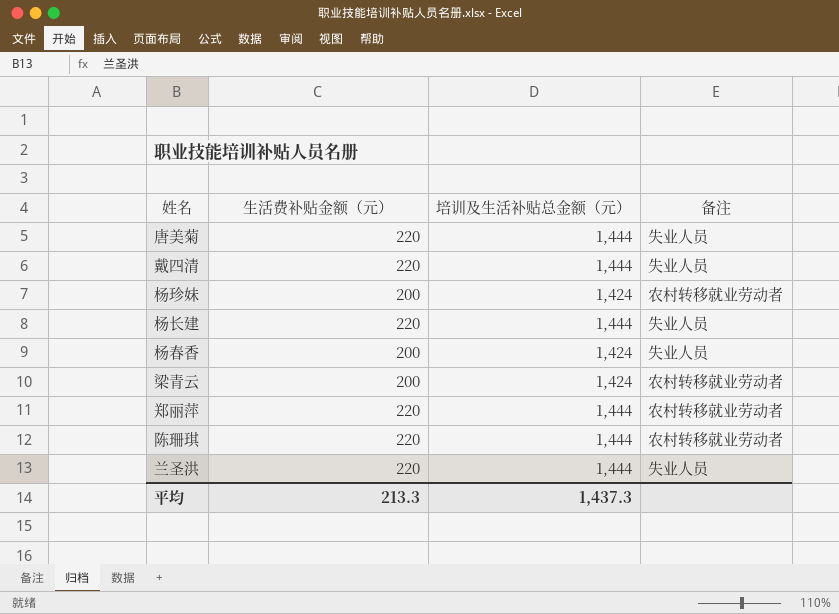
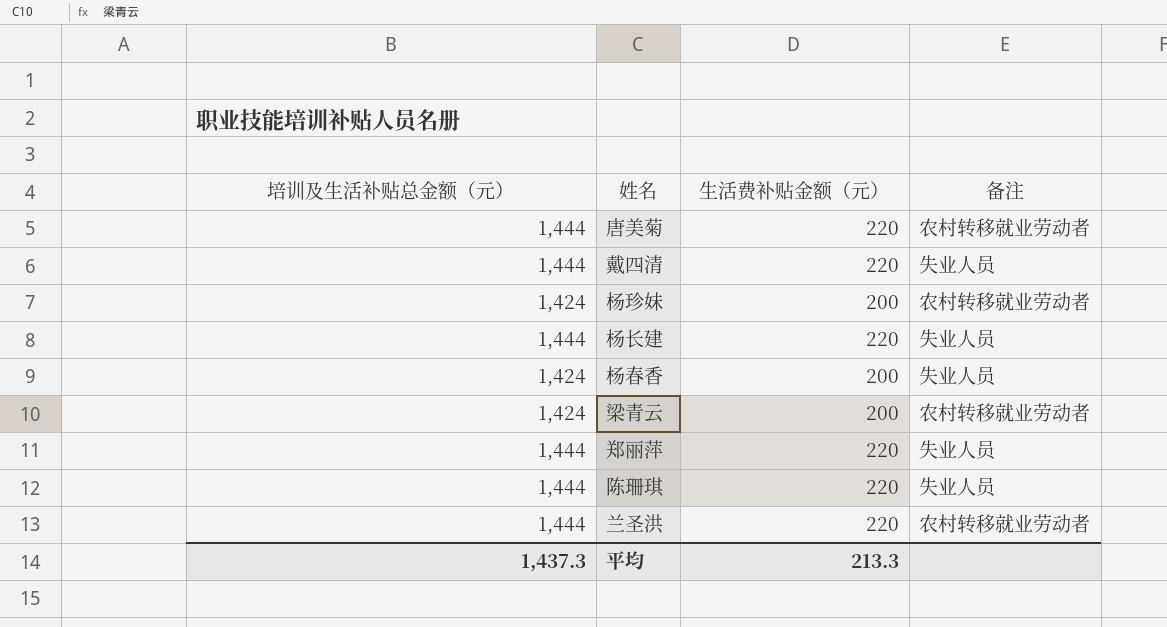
column 培训及生活补贴总金额（元） | position: 3 -> 1
唐美菊 | 备注: 失业人员 -> 农村转移就业劳动者
郑丽萍 | 备注: 农村转移就业劳动者 -> 失业人员
陈珊琪 | 备注: 农村转移就业劳动者 -> 失业人员
兰圣洪 | 备注: 失业人员 -> 农村转移就业劳动者

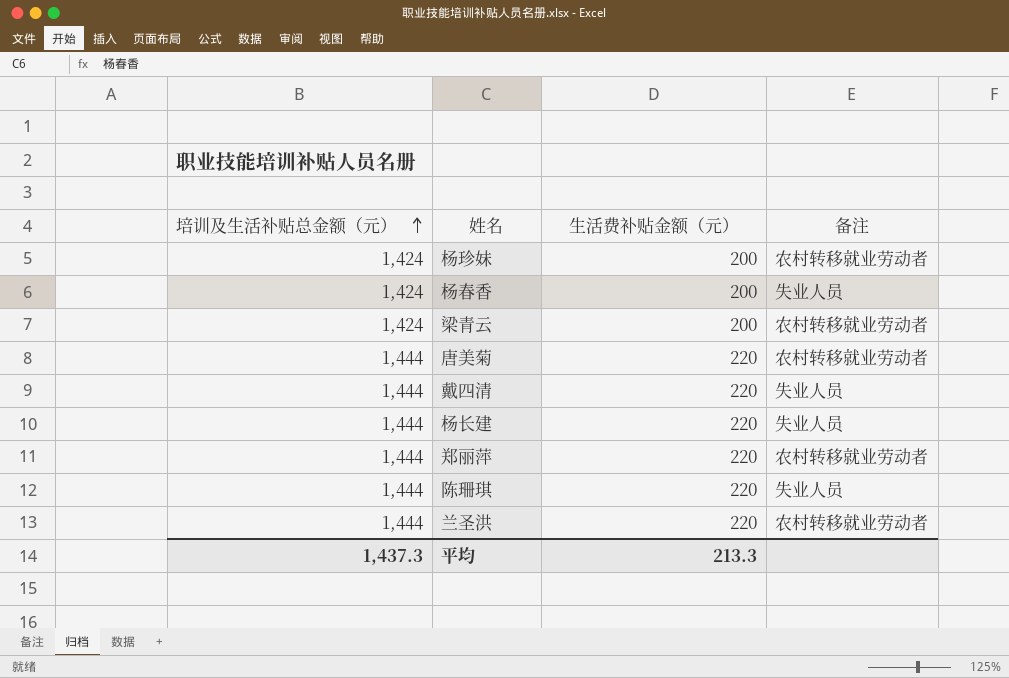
row order: none -> 培训及生活补贴总金额（元） ascending
郑丽萍 | 备注: 失业人员 -> 农村转移就业劳动者

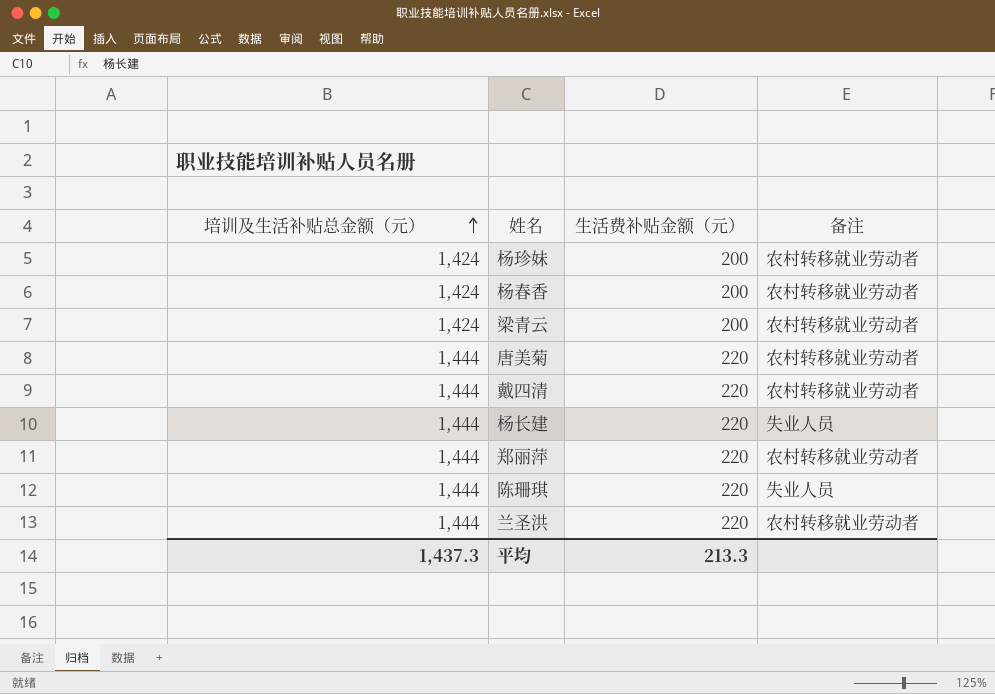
杨春香 | 备注: 失业人员 -> 农村转移就业劳动者
戴四清 | 备注: 失业人员 -> 农村转移就业劳动者

